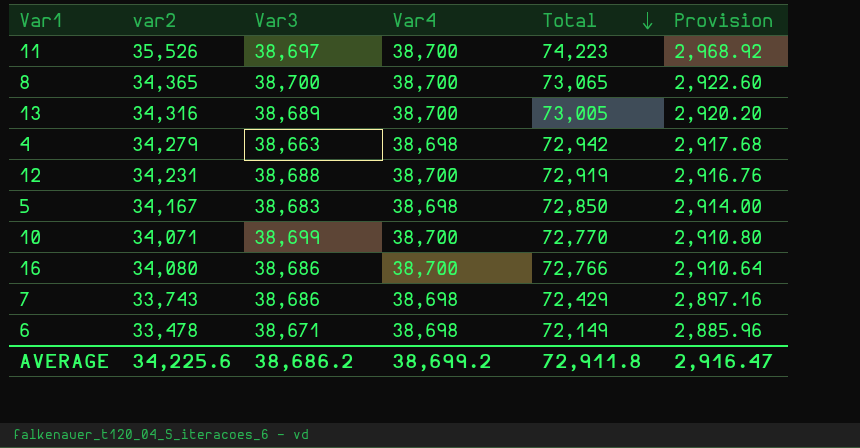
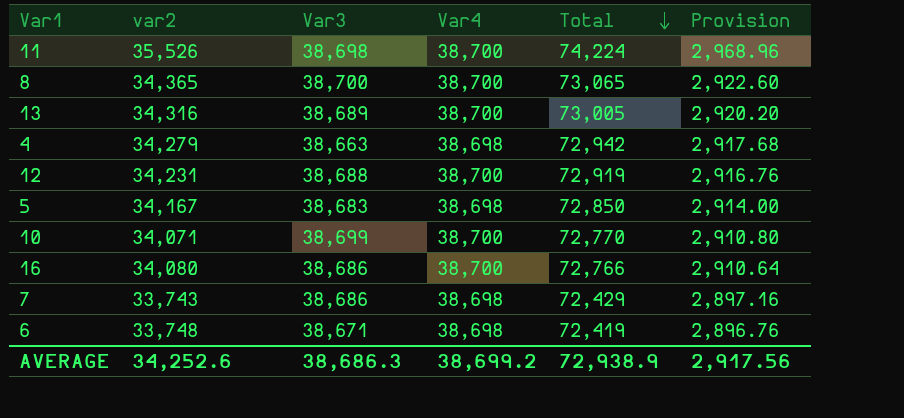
11 | Var3: 38,697 -> 38,698
11 | Total: 74,223 -> 74,224
11 | Provision: 2,968.92 -> 2,968.96
6 | var2: 33,478 -> 33,748
6 | Total: 72,149 -> 72,419
6 | Provision: 2,885.96 -> 2,896.76
AVERAGE | var2: 34,225.6 -> 34,252.6
AVERAGE | Var3: 38,686.2 -> 38,686.3
AVERAGE | Total: 72,911.8 -> 72,938.9
AVERAGE | Provision: 2,916.47 -> 2,917.56

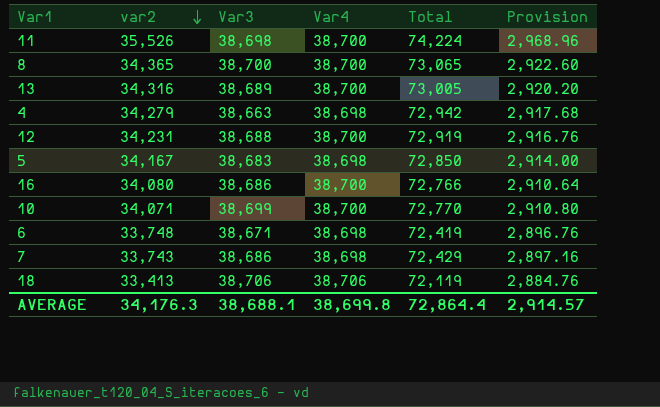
row order: Total descending -> var2 descending
row 18: none -> 33,413 | 38,706 | 38,706 | 72,119 | 2,884.76
AVERAGE | var2: 34,252.6 -> 34,176.3
AVERAGE | Var3: 38,686.3 -> 38,688.1
AVERAGE | Var4: 38,699.2 -> 38,699.8
AVERAGE | Total: 72,938.9 -> 72,864.4
AVERAGE | Provision: 2,917.56 -> 2,914.57

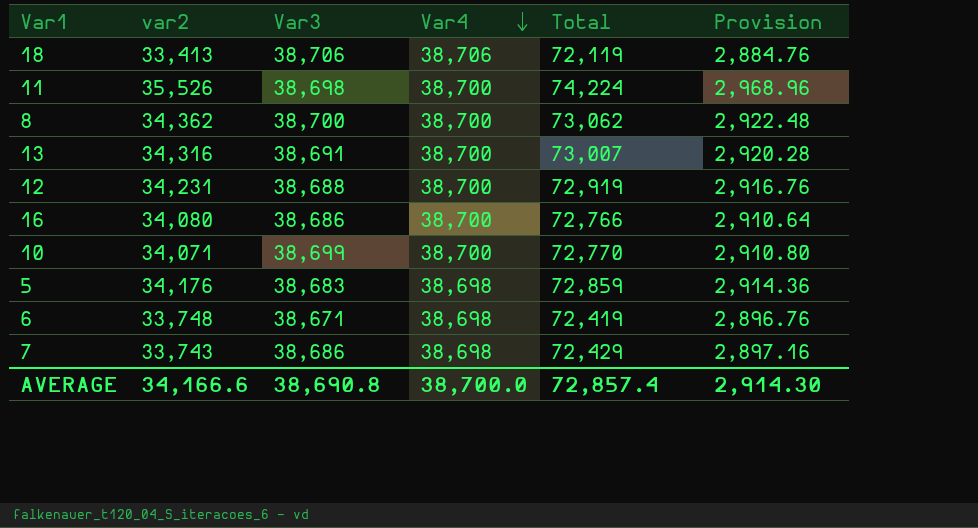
row order: var2 descending -> Var4 descending
row 4: 34,279 | 38,663 | 38,698 | 72,942 | 2,917.68 -> none
8 | var2: 34,365 -> 34,362
8 | Total: 73,065 -> 73,062
8 | Provision: 2,922.60 -> 2,922.48
13 | Var3: 38,689 -> 38,691
13 | Total: 73,005 -> 73,007
13 | Provision: 2,920.20 -> 2,920.28
5 | var2: 34,167 -> 34,176
5 | Total: 72,850 -> 72,859
5 | Provision: 2,914.00 -> 2,914.36
AVERAGE | var2: 34,176.3 -> 34,166.6
AVERAGE | Var3: 38,688.1 -> 38,690.8
AVERAGE | Var4: 38,699.8 -> 38,700.0
AVERAGE | Total: 72,864.4 -> 72,857.4
AVERAGE | Provision: 2,914.57 -> 2,914.30

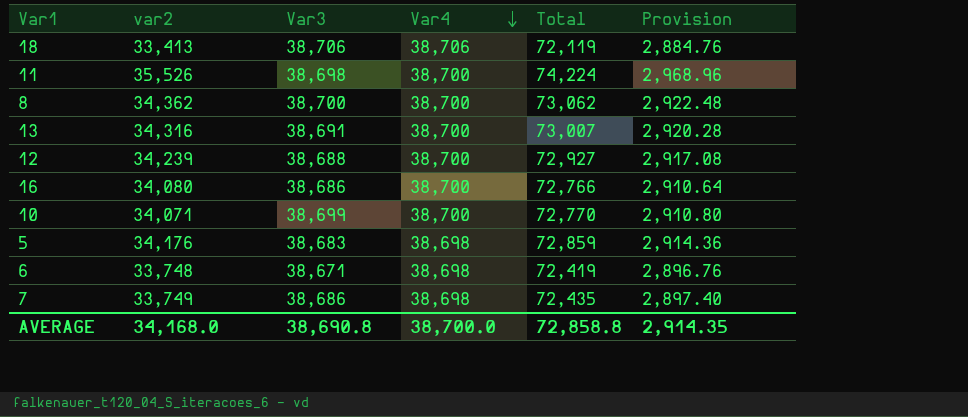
12 | var2: 34,231 -> 34,239
12 | Total: 72,919 -> 72,927
12 | Provision: 2,916.76 -> 2,917.08
7 | var2: 33,743 -> 33,749
7 | Total: 72,429 -> 72,435
7 | Provision: 2,897.16 -> 2,897.40
AVERAGE | var2: 34,166.6 -> 34,168.0
AVERAGE | Total: 72,857.4 -> 72,858.8
AVERAGE | Provision: 2,914.30 -> 2,914.35

